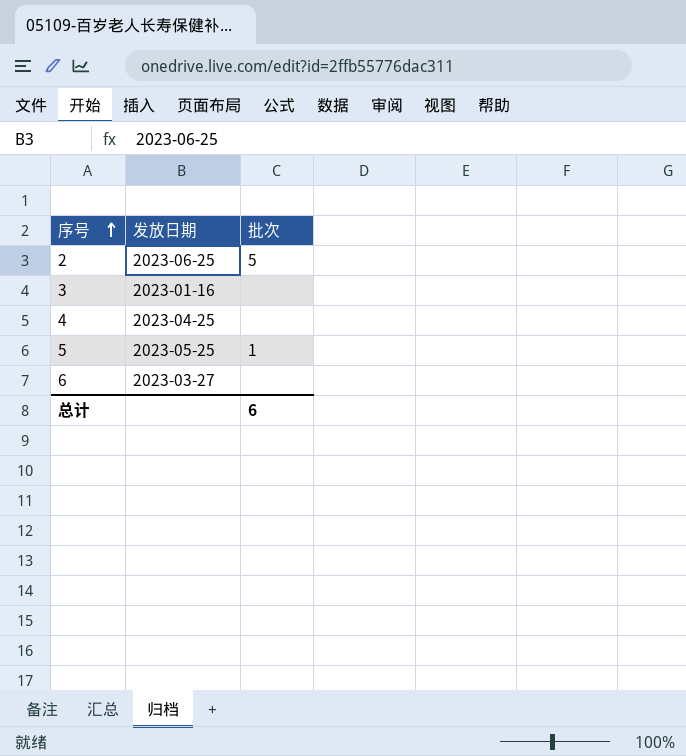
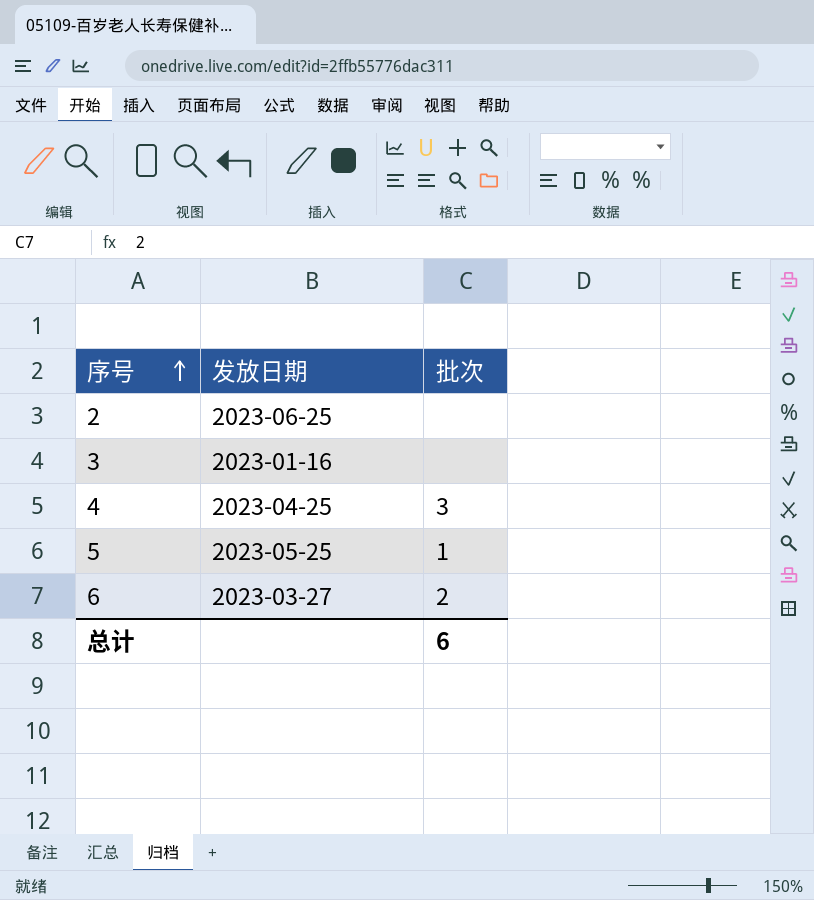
2 | 批次: 5 -> none
4 | 批次: none -> 3
6 | 批次: none -> 2

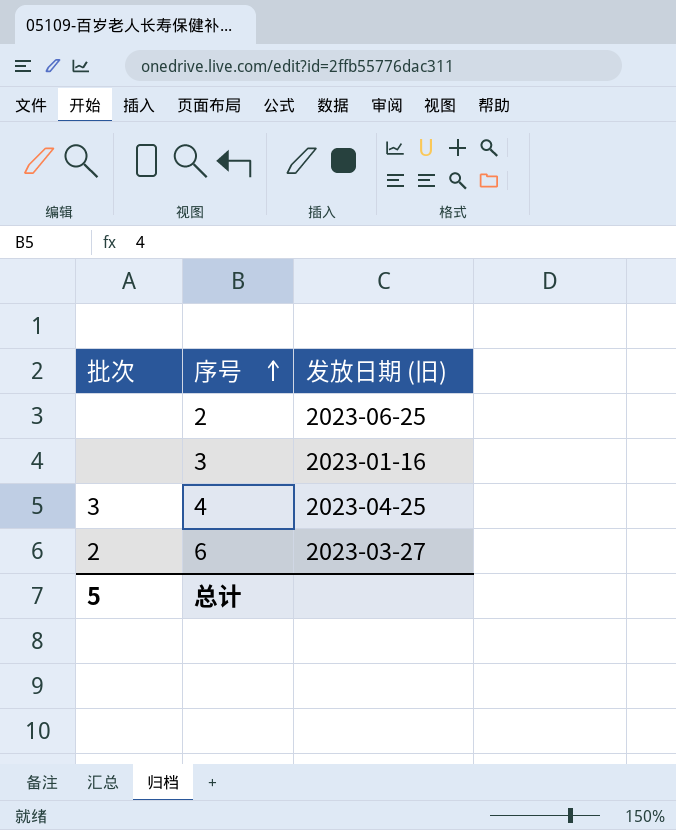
column 批次 | position: 3 -> 1
column name: 发放日期 -> 发放日期 (旧)
row 5: 2023-05-25 | 1 -> none
总计 | 批次: 6 -> 5

